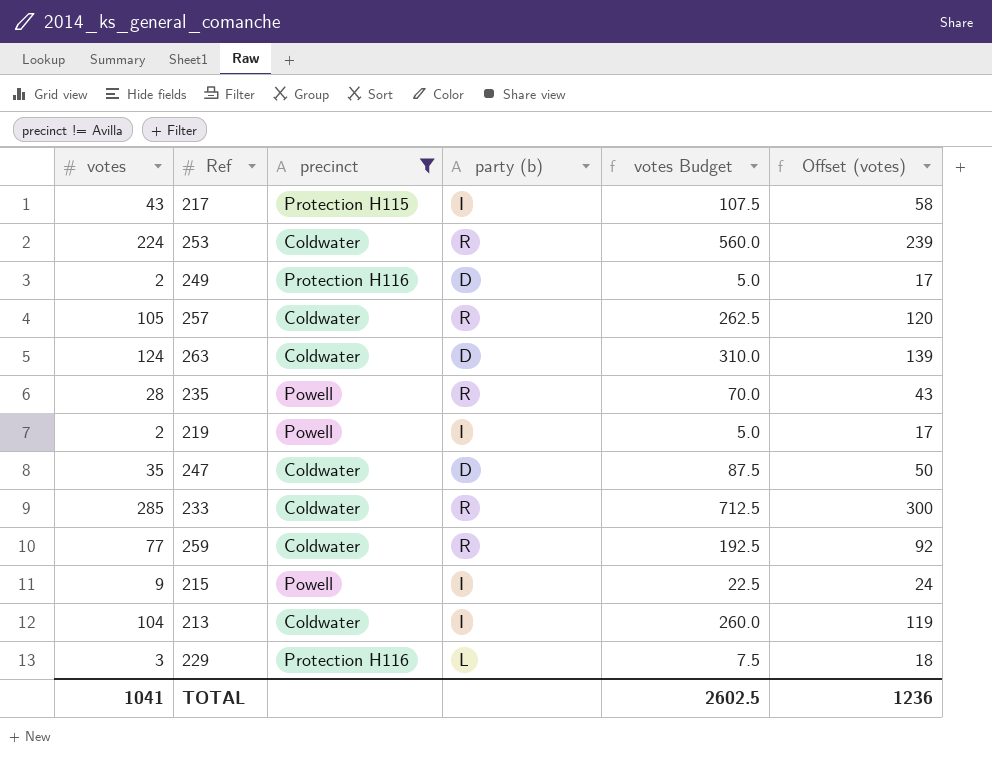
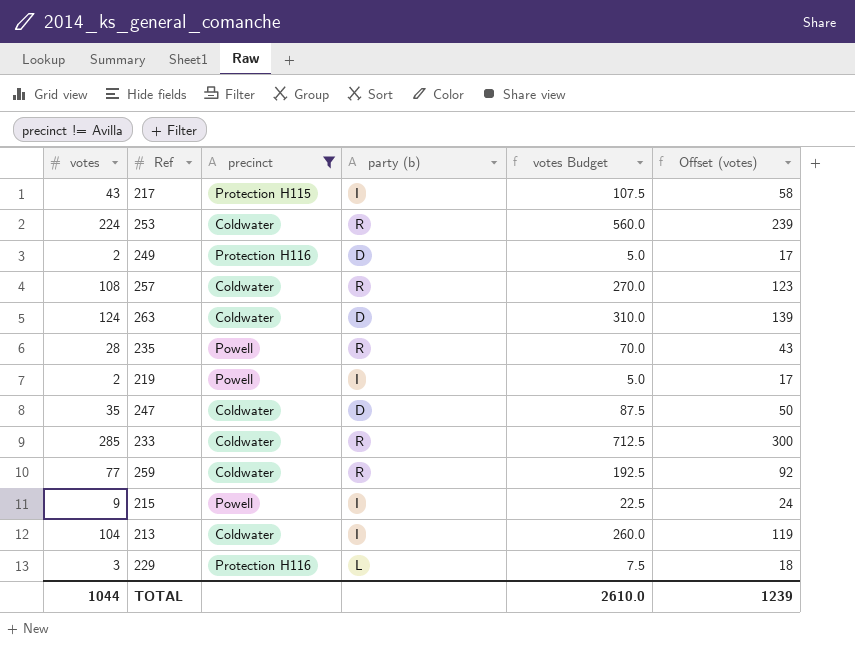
257 | votes: 105 -> 108
257 | votes Budget: 262.5 -> 270.0
257 | Offset (votes): 120 -> 123
TOTAL | votes: 1041 -> 1044
TOTAL | votes Budget: 2602.5 -> 2610.0
TOTAL | Offset (votes): 1236 -> 1239

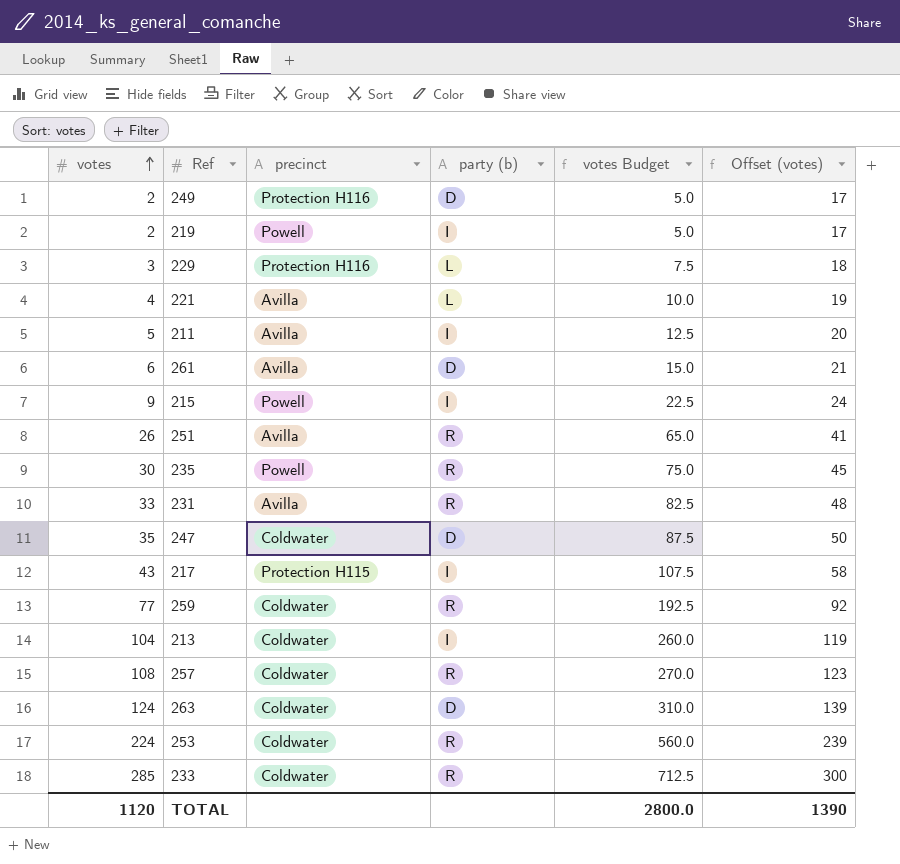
filter: precinct != Avilla -> none
row order: none -> votes ascending
235 | votes: 28 -> 30
235 | votes Budget: 70.0 -> 75.0
235 | Offset (votes): 43 -> 45
TOTAL | votes: 1044 -> 1120
TOTAL | votes Budget: 2610.0 -> 2800.0
TOTAL | Offset (votes): 1239 -> 1390

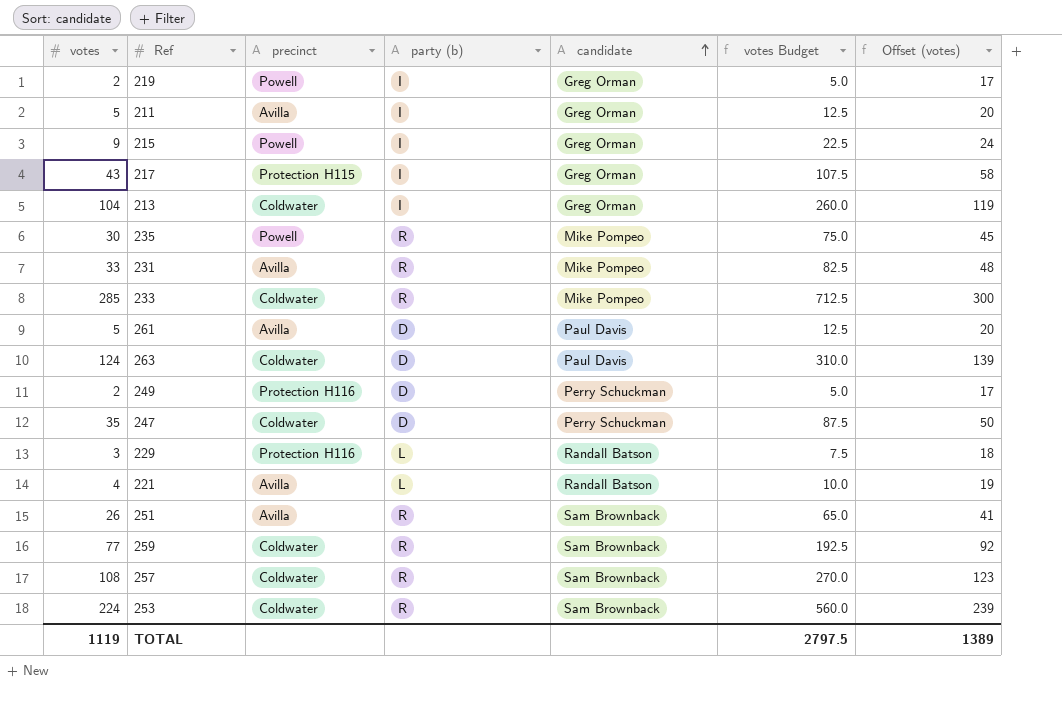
row order: votes ascending -> candidate ascending
column candidate | position: none -> 5
261 | votes: 6 -> 5
261 | votes Budget: 15.0 -> 12.5
261 | Offset (votes): 21 -> 20
TOTAL | votes: 1120 -> 1119
TOTAL | votes Budget: 2800.0 -> 2797.5
TOTAL | Offset (votes): 1390 -> 1389

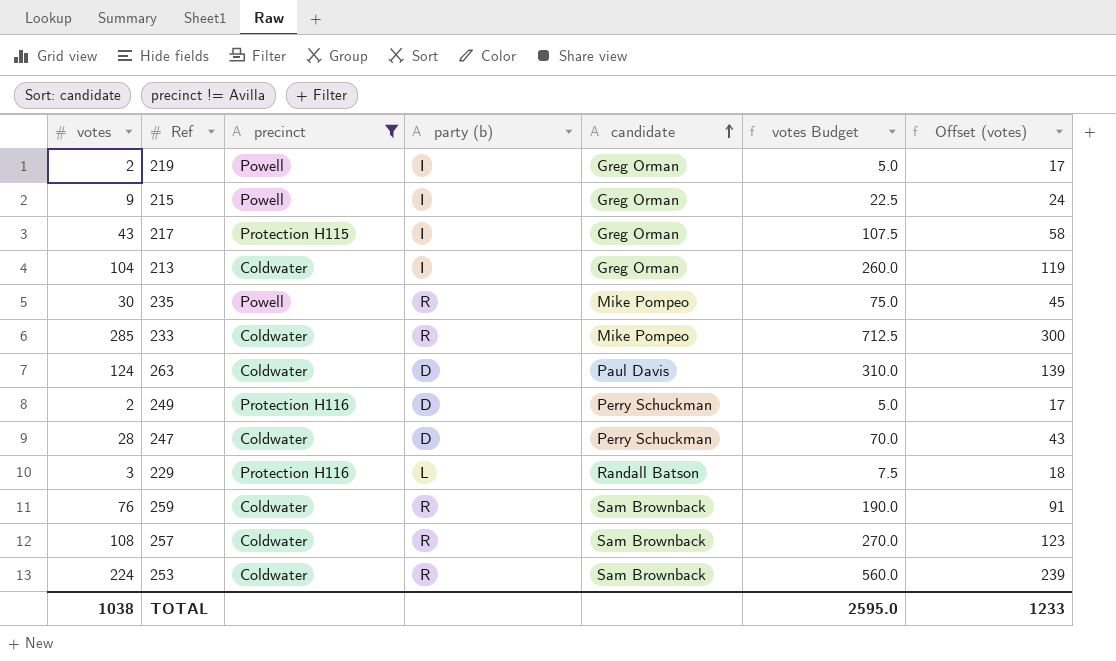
filter: none -> precinct != Avilla
247 | votes: 35 -> 28
247 | votes Budget: 87.5 -> 70.0
247 | Offset (votes): 50 -> 43
259 | votes: 77 -> 76
259 | votes Budget: 192.5 -> 190.0
259 | Offset (votes): 92 -> 91
TOTAL | votes: 1119 -> 1038
TOTAL | votes Budget: 2797.5 -> 2595.0
TOTAL | Offset (votes): 1389 -> 1233

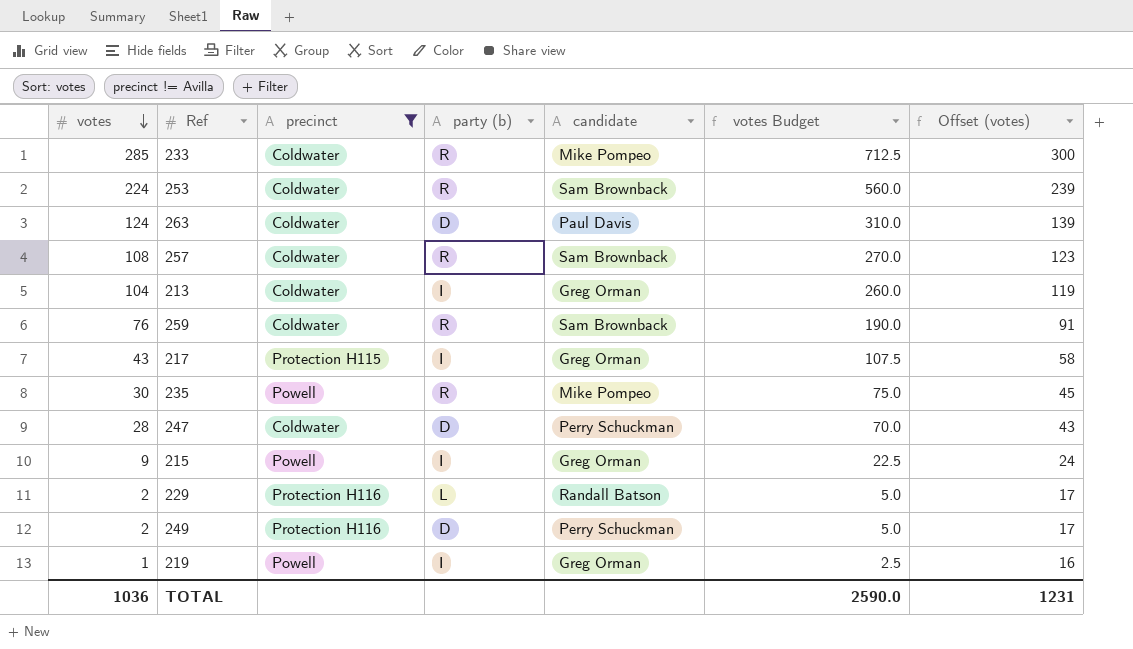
row order: candidate ascending -> votes descending
229 | votes: 3 -> 2
229 | votes Budget: 7.5 -> 5.0
229 | Offset (votes): 18 -> 17
219 | votes: 2 -> 1
219 | votes Budget: 5.0 -> 2.5
219 | Offset (votes): 17 -> 16
TOTAL | votes: 1038 -> 1036
TOTAL | votes Budget: 2595.0 -> 2590.0
TOTAL | Offset (votes): 1233 -> 1231

